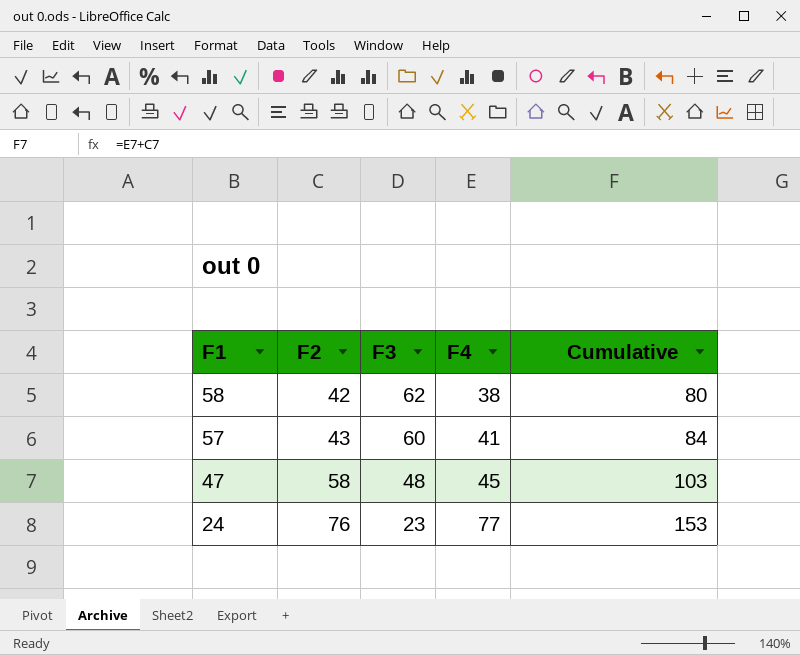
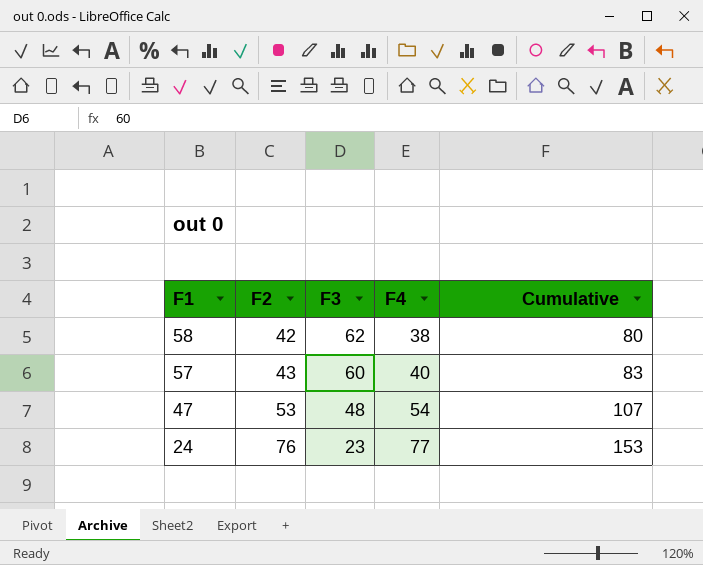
57 | F4: 41 -> 40
57 | Cumulative: 84 -> 83
47 | F2: 58 -> 53
47 | F4: 45 -> 54
47 | Cumulative: 103 -> 107

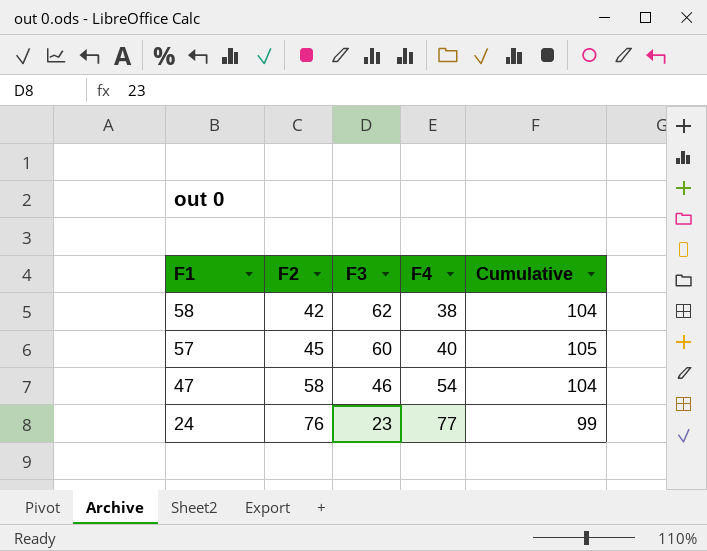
column Cumulative | formula: [F2] + [F4] -> [F2] + [F3]
57 | F2: 43 -> 45
47 | F2: 53 -> 58
47 | F3: 48 -> 46

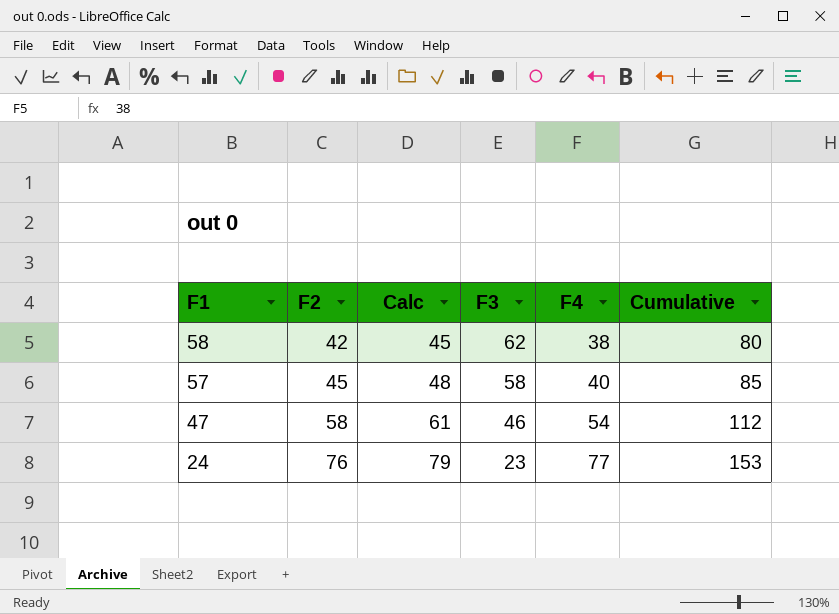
column Calc | formula: none -> [F2] + 3
column Cumulative | formula: [F2] + [F3] -> [F2] + [F4]
57 | F3: 60 -> 58

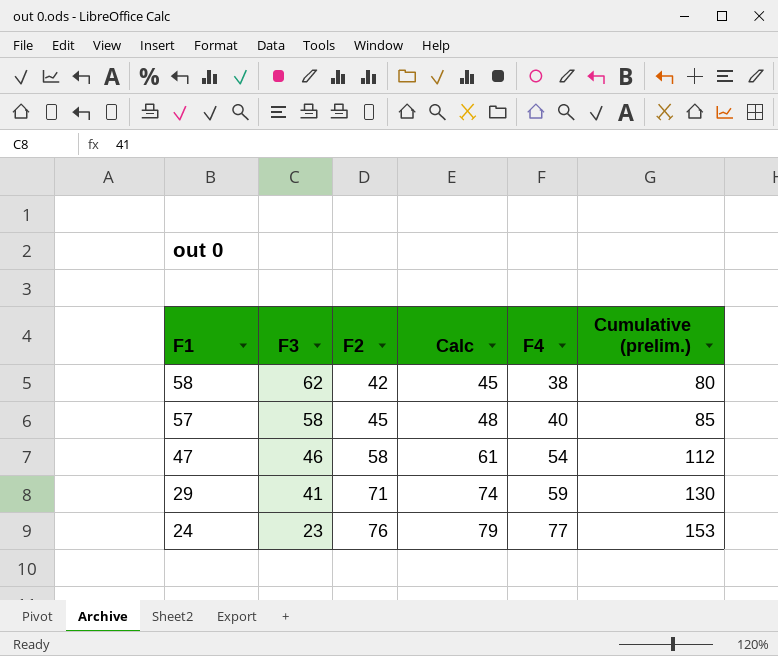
column F3 | position: 4 -> 2
column name: Cumulative -> Cumulative (prelim.)
row 29: none -> 41 | 71 | 74 | 59 | 130

